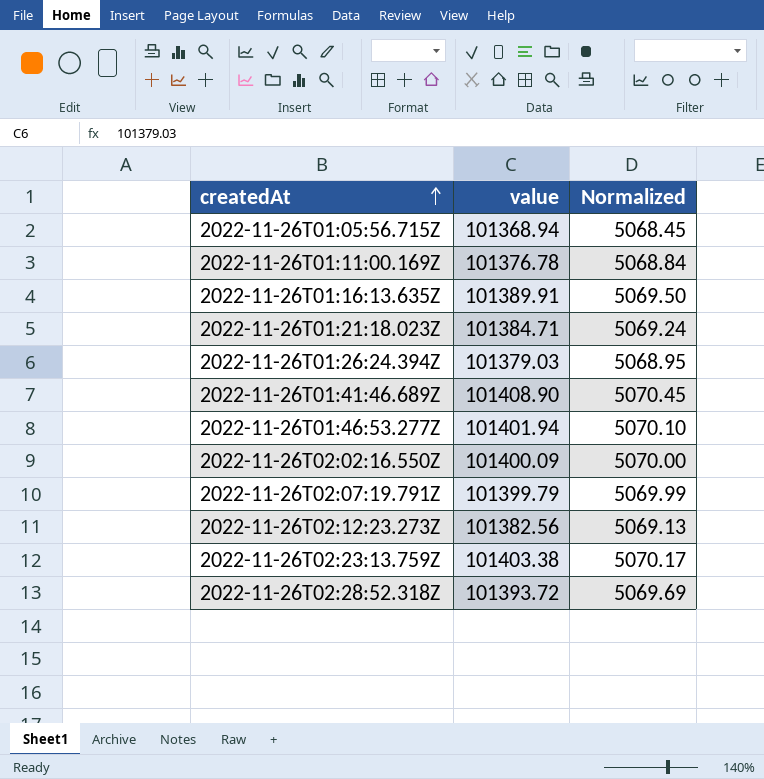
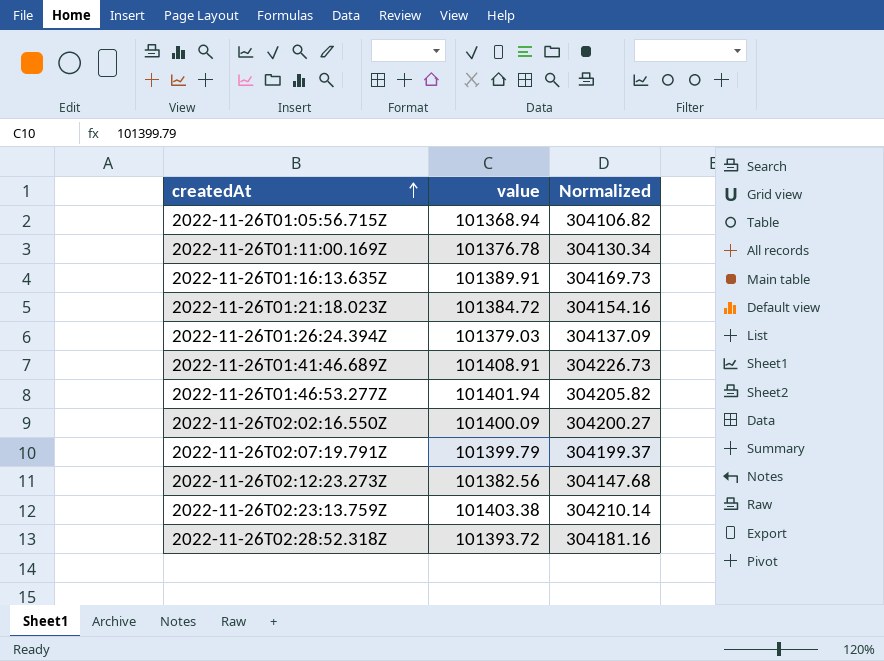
column Normalized | formula: [value] * 0.05 -> [value] * 3
2022-11-26T01:21:18.023Z | value: 101384.71 -> 101384.72
2022-11-26T01:41:46.689Z | value: 101408.90 -> 101408.91

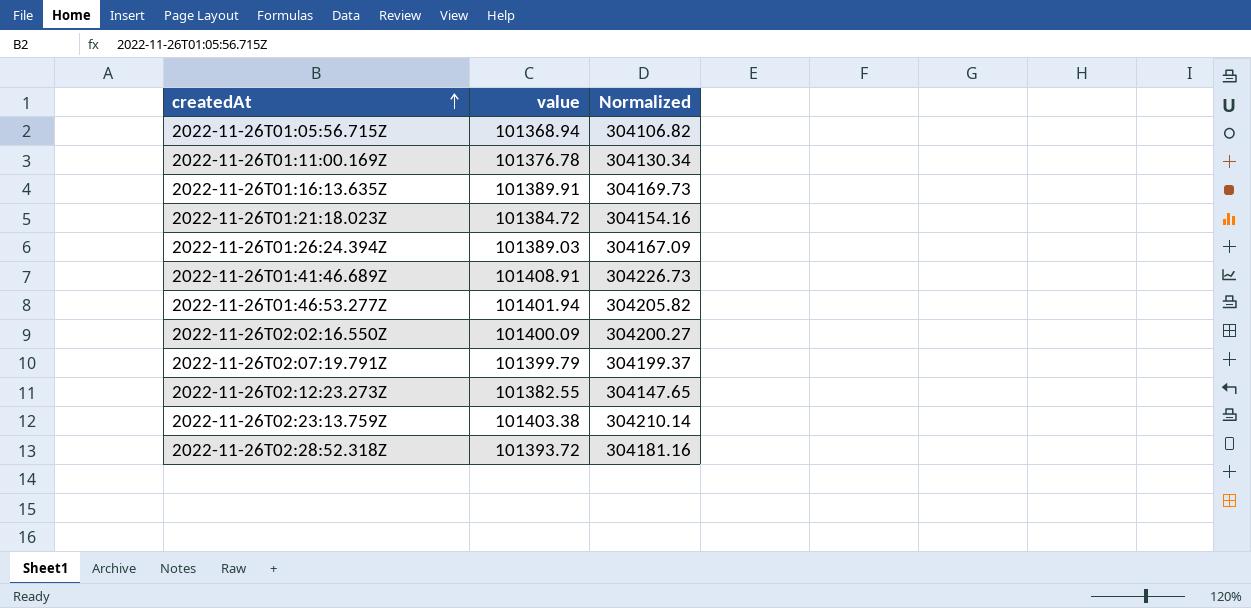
2022-11-26T01:26:24.394Z | value: 101379.03 -> 101389.03
2022-11-26T01:26:24.394Z | Normalized: 304137.09 -> 304167.09
2022-11-26T02:12:23.273Z | value: 101382.56 -> 101382.55
2022-11-26T02:12:23.273Z | Normalized: 304147.68 -> 304147.65

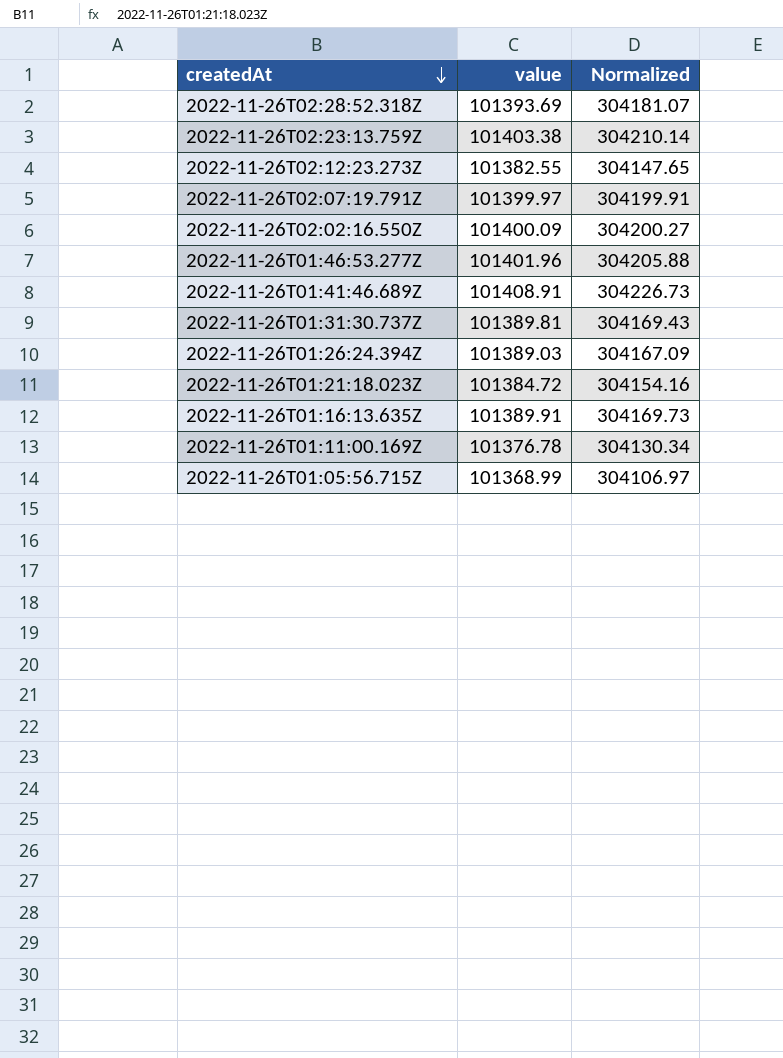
row order: createdAt ascending -> createdAt descending
2022-11-26T02:28:52.318Z | value: 101393.72 -> 101393.69
2022-11-26T02:28:52.318Z | Normalized: 304181.16 -> 304181.07
2022-11-26T02:07:19.791Z | value: 101399.79 -> 101399.97
2022-11-26T02:07:19.791Z | Normalized: 304199.37 -> 304199.91
2022-11-26T01:46:53.277Z | value: 101401.94 -> 101401.96
2022-11-26T01:46:53.277Z | Normalized: 304205.82 -> 304205.88
row 2022-11-26T01:31:30.737Z: none -> 101389.81 | 304169.43
2022-11-26T01:05:56.715Z | value: 101368.94 -> 101368.99
2022-11-26T01:05:56.715Z | Normalized: 304106.82 -> 304106.97

